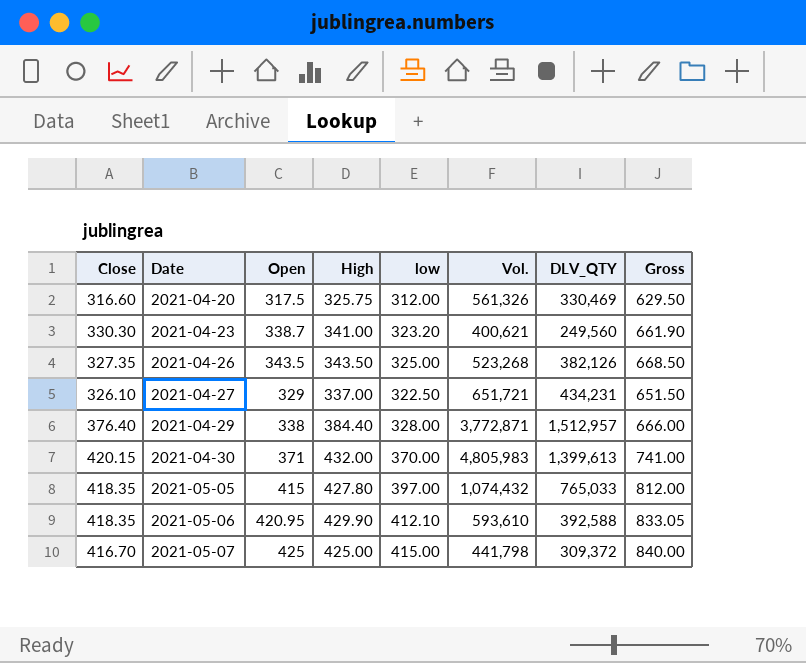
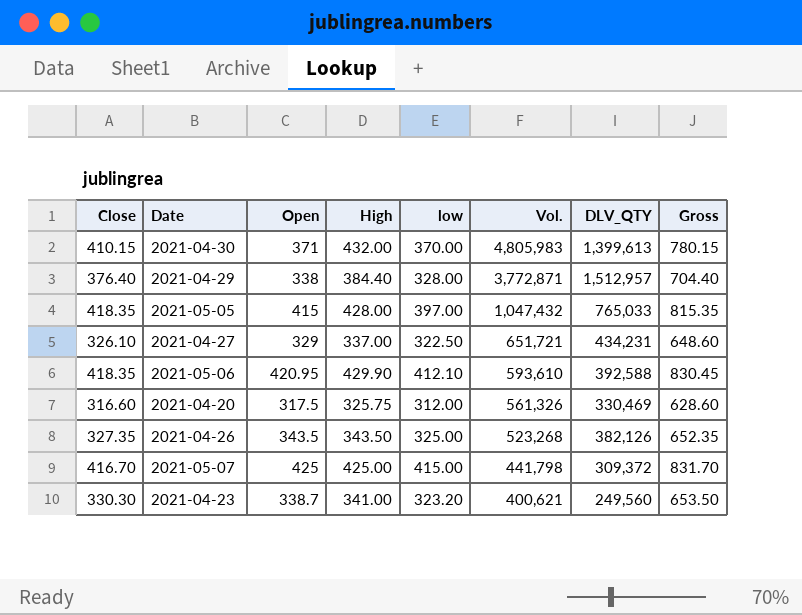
row order: Date ascending -> Vol. descending
column Gross | formula: [Open] + [low] -> [Close] + [low]
2021-04-30 | Close: 420.15 -> 410.15
2021-05-05 | High: 427.80 -> 428.00
2021-05-05 | Vol.: 1,074,432 -> 1,047,432

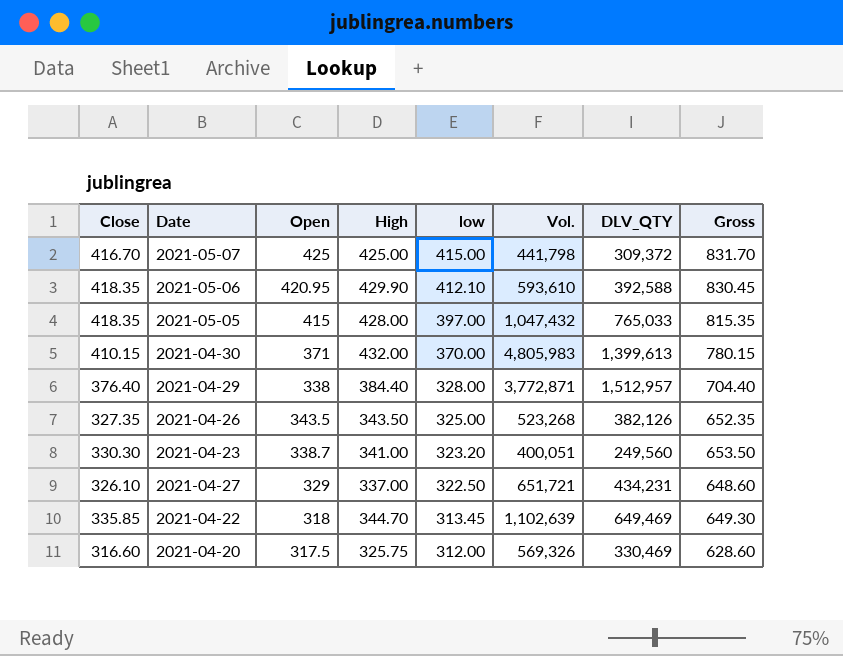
row order: Vol. descending -> low descending
2021-04-23 | Vol.: 400,621 -> 400,051
row 2021-04-22: none -> 335.85 | 318 | 344.70 | 313.45 | 1,102,639 | 649,469 | 649.30
2021-04-20 | Vol.: 561,326 -> 569,326

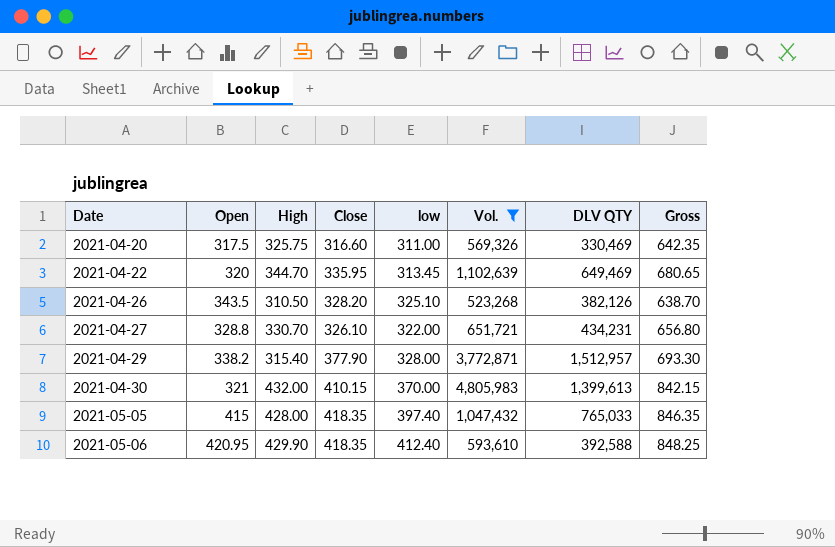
filter: none -> Vol. >= 523,268
row order: low descending -> Date ascending
column Close | position: 1 -> 4
column name: DLV_QTY -> DLV QTY
column Gross | formula: [Close] + [low] -> [High] + [Close]
2021-04-20 | low: 312.00 -> 311.00
2021-04-22 | Open: 318 -> 320
2021-04-22 | Close: 335.85 -> 335.95
2021-04-26 | High: 343.50 -> 310.50
2021-04-26 | Close: 327.35 -> 328.20
2021-04-26 | low: 325.00 -> 325.10
2021-04-27 | Open: 329 -> 328.8
2021-04-27 | High: 337.00 -> 330.70
2021-04-27 | low: 322.50 -> 322.00
2021-04-29 | Open: 338 -> 338.2
2021-04-29 | High: 384.40 -> 315.40
2021-04-29 | Close: 376.40 -> 377.90
2021-04-30 | Open: 371 -> 321
2021-05-05 | low: 397.00 -> 397.40
2021-05-06 | low: 412.10 -> 412.40

